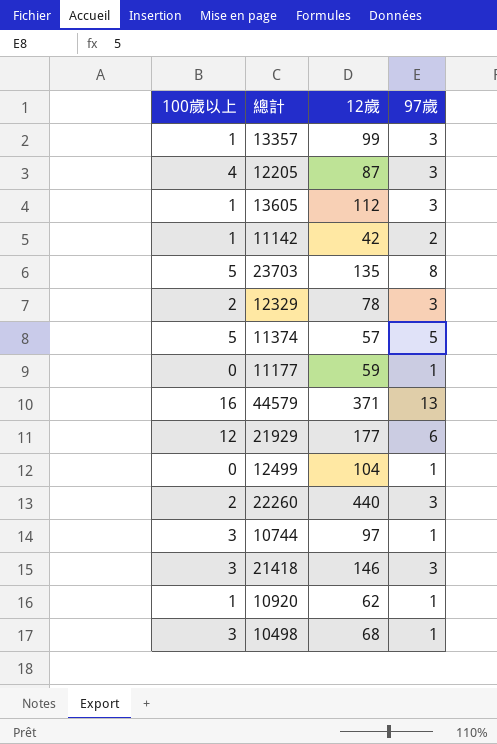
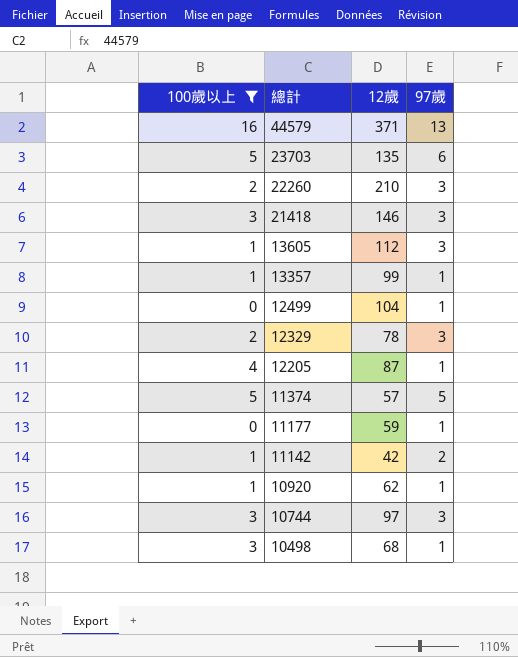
filter: none -> 100歲以上 != 12
row order: none -> 總計 descending
23703 | 97歲: 8 -> 6
22260 | 12歲: 440 -> 210
13357 | 97歲: 3 -> 1
12205 | 97歲: 3 -> 1
10744 | 97歲: 1 -> 3

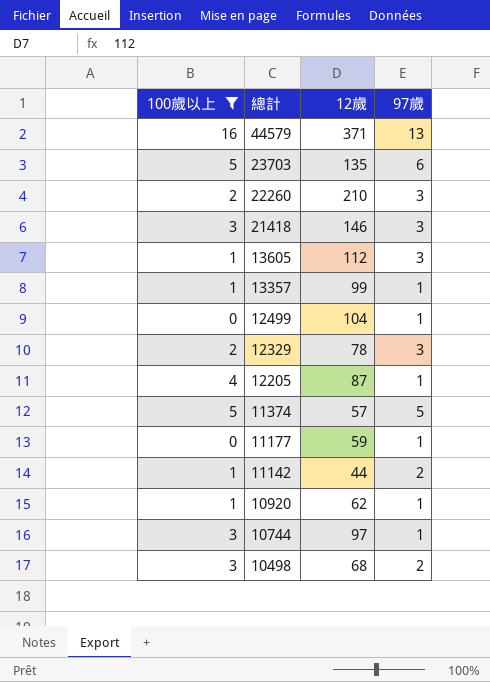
11142 | 12歲: 42 -> 44
10744 | 97歲: 3 -> 1
10498 | 97歲: 1 -> 2

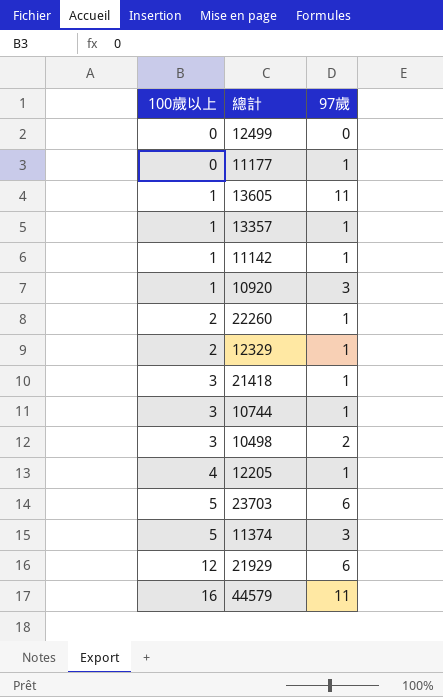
filter: 100歲以上 != 12 -> none
row order: 總計 descending -> 100歲以上 ascending
column 12歲 | position: 3 -> none
12499 | 97歲: 1 -> 0
13605 | 97歲: 3 -> 11
11142 | 97歲: 2 -> 1
10920 | 97歲: 1 -> 3
22260 | 97歲: 3 -> 1
12329 | 97歲: 3 -> 1
21418 | 97歲: 3 -> 1
11374 | 97歲: 5 -> 3
44579 | 97歲: 13 -> 11

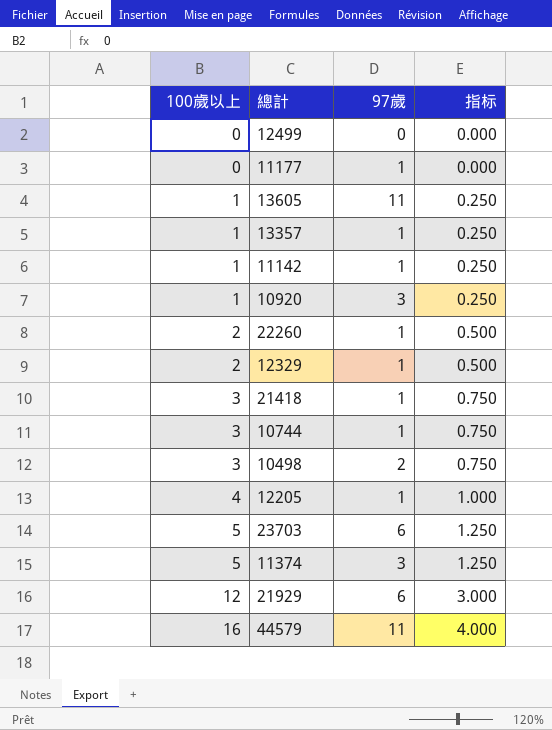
column 指标 | formula: none -> [100歲以上] * 0.25

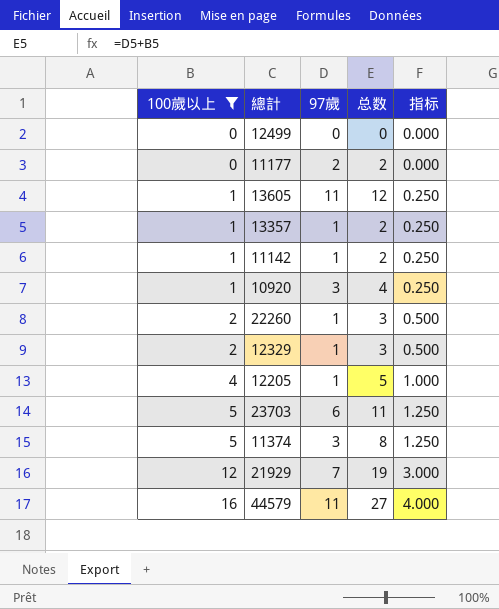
filter: none -> 100歲以上 != 3
column 总数 | formula: none -> [100歲以上] + [97歲]
11177 | 97歲: 1 -> 2
21929 | 97歲: 6 -> 7

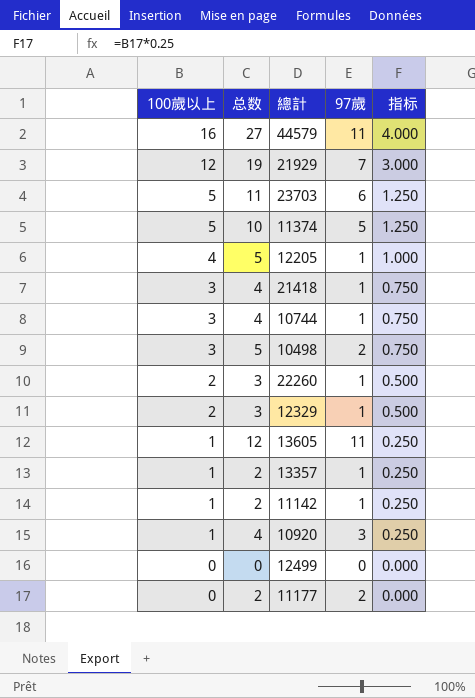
filter: 100歲以上 != 3 -> none
row order: 100歲以上 ascending -> 100歲以上 descending
column 总数 | position: 4 -> 2
11374 | 总数: 8 -> 10
11374 | 97歲: 3 -> 5

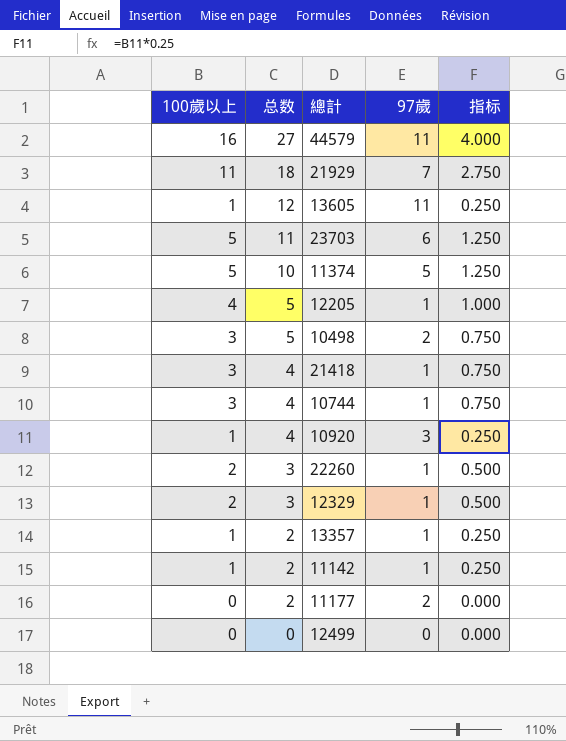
row order: 100歲以上 descending -> 总数 descending
21929 | 100歲以上: 12 -> 11
21929 | 总数: 19 -> 18
21929 | 指标: 3.000 -> 2.750

